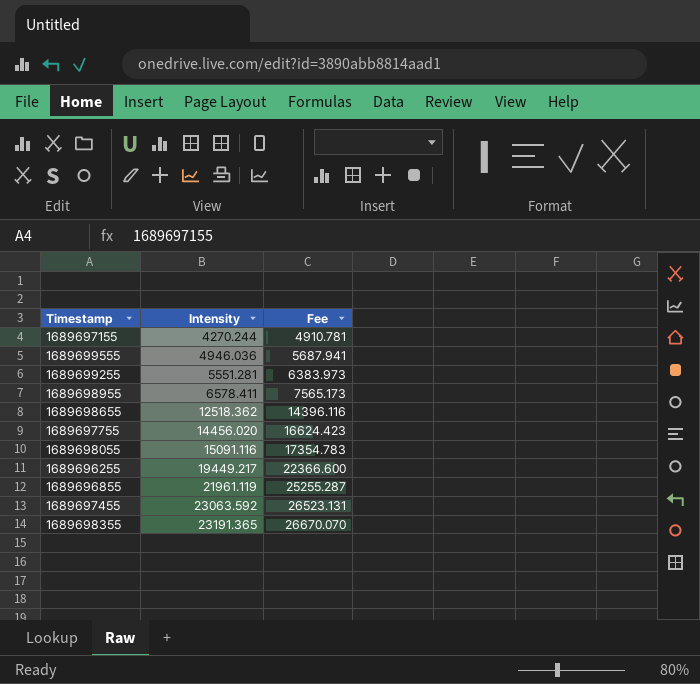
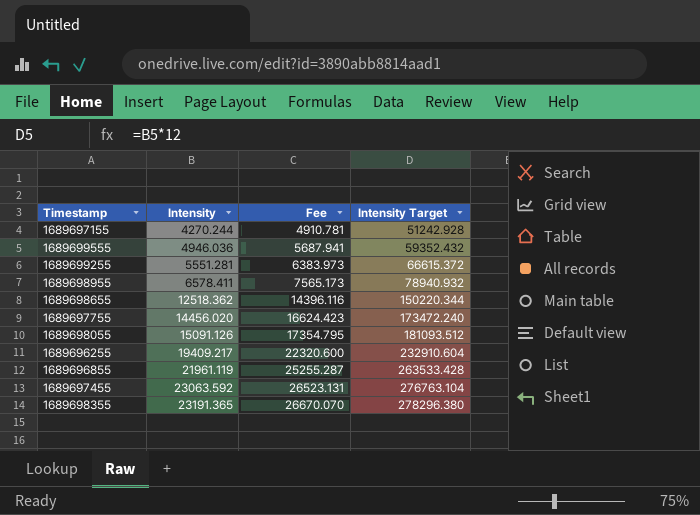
column Intensity Target | formula: none -> [Intensity] * 12
1689698055 | Intensity: 15091.116 -> 15091.126
1689698055 | Fee: 17354.783 -> 17354.795
1689696255 | Intensity: 19449.217 -> 19409.217
1689696255 | Fee: 22366.600 -> 22320.600

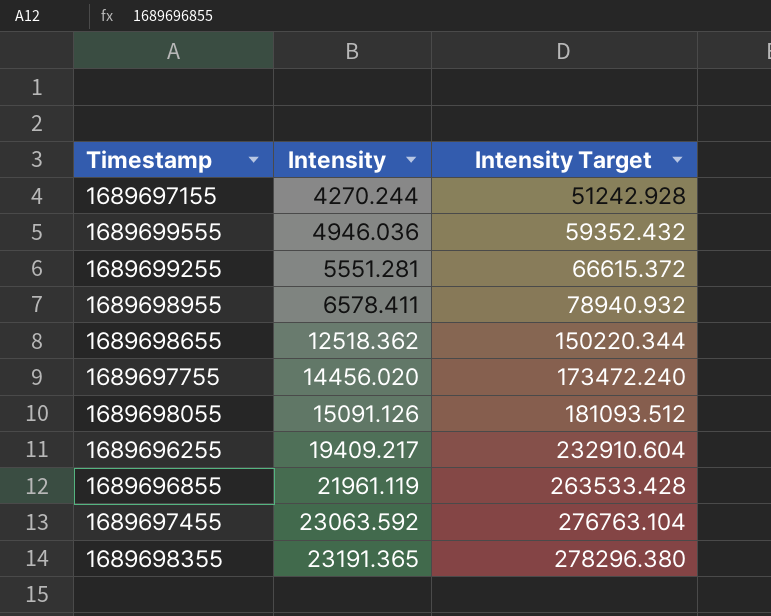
column Fee | formula: [Intensity] * 1.15 -> none

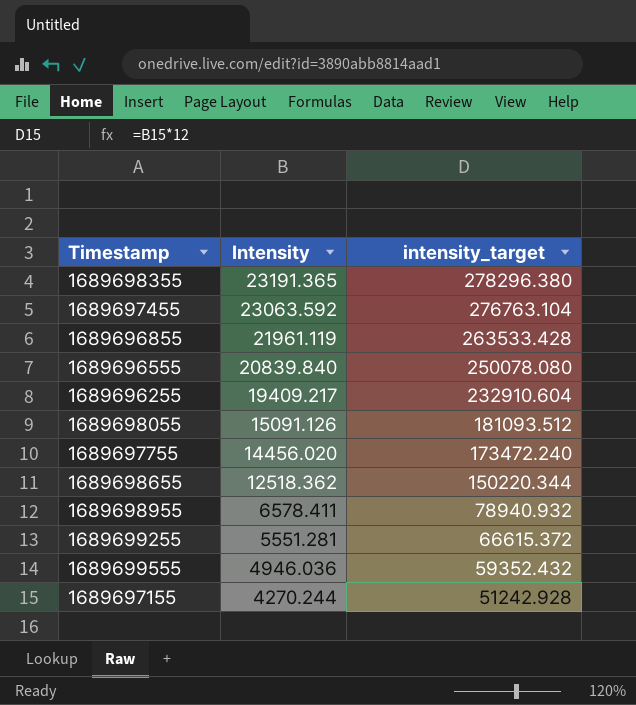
row order: Intensity ascending -> Intensity descending
column name: Intensity Target -> intensity_target
row 1689696555: none -> 20839.840 | 250078.080

